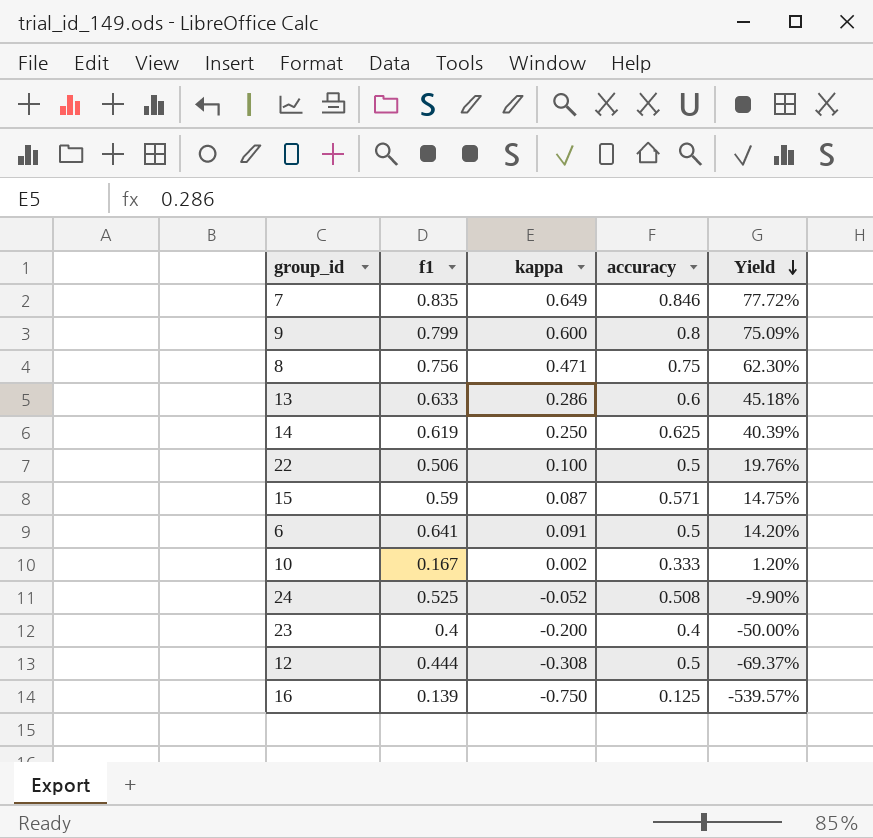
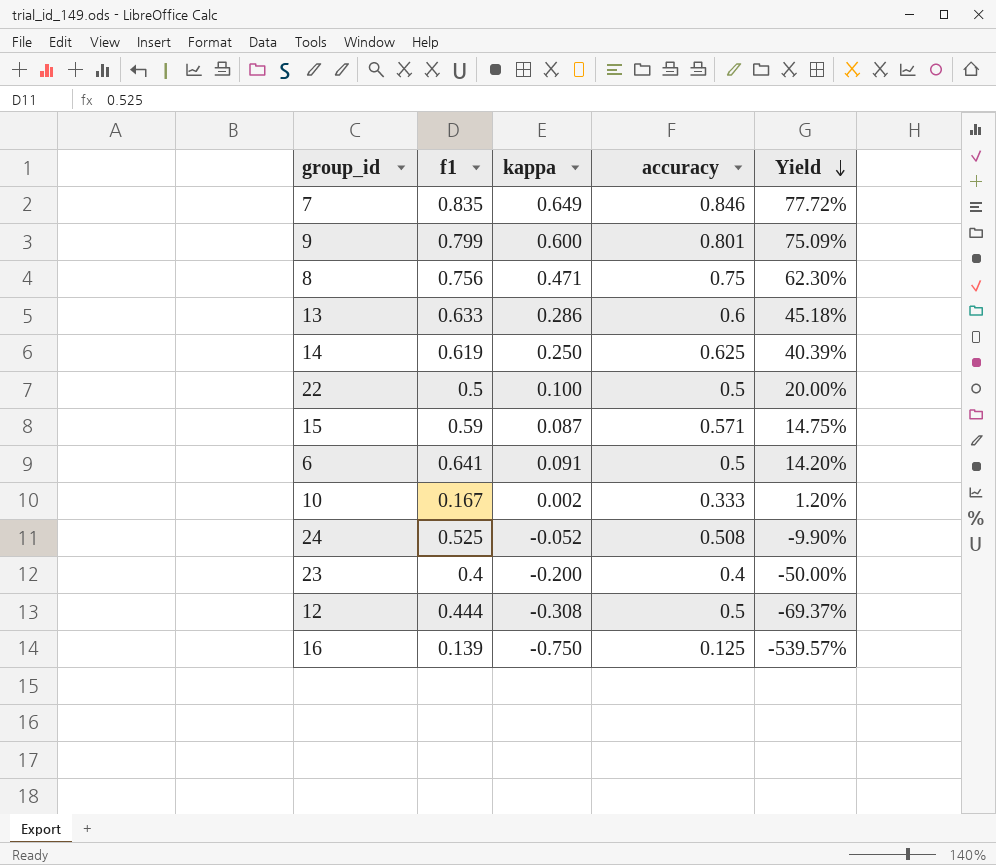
9 | accuracy: 0.8 -> 0.801
22 | f1: 0.506 -> 0.5
22 | Yield: 19.76% -> 20.00%

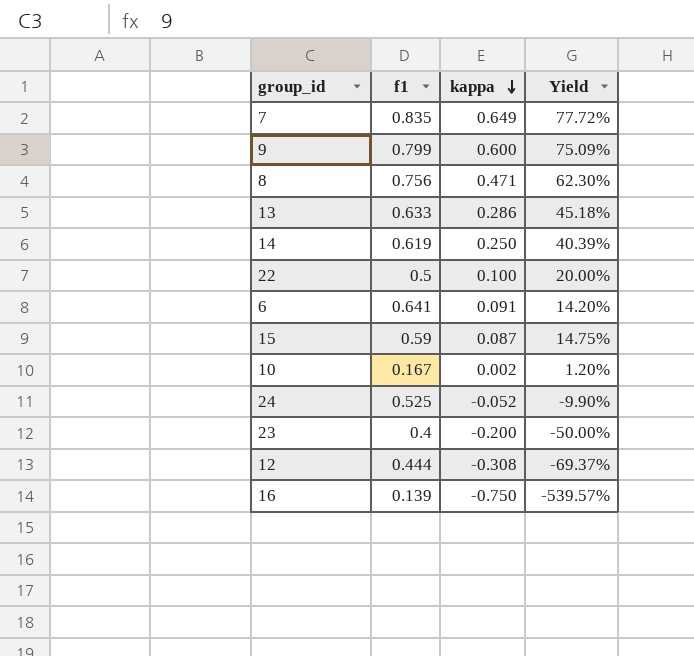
row order: Yield descending -> kappa descending
column accuracy | position: 4 -> none

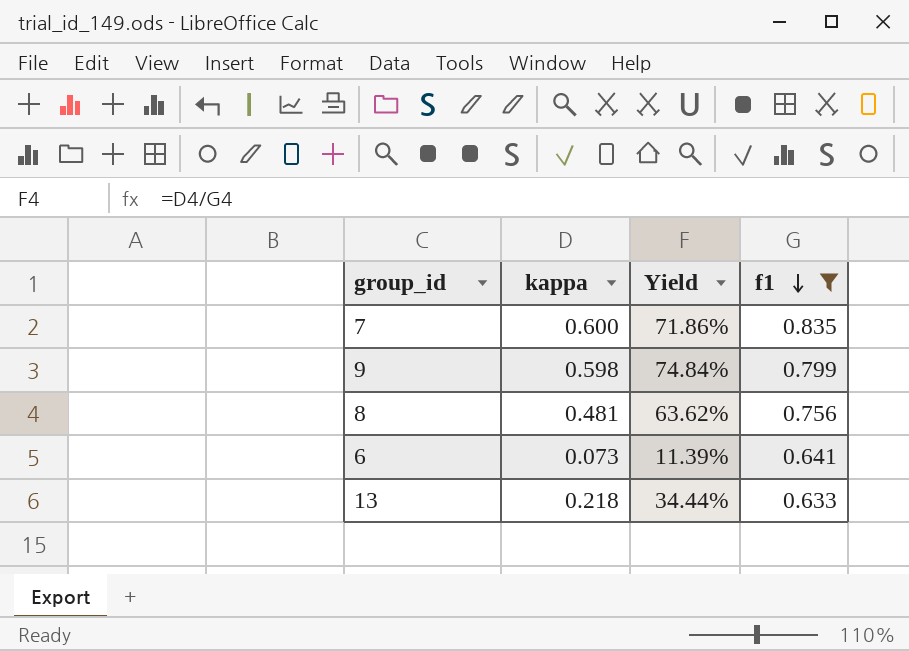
filter: none -> f1 >= 0.633
row order: kappa descending -> f1 descending
column f1 | position: 2 -> 4
7 | kappa: 0.649 -> 0.600
7 | Yield: 77.72% -> 71.86%
9 | kappa: 0.600 -> 0.598
9 | Yield: 75.09% -> 74.84%
8 | kappa: 0.471 -> 0.481
8 | Yield: 62.30% -> 63.62%
6 | kappa: 0.091 -> 0.073
6 | Yield: 14.20% -> 11.39%
13 | kappa: 0.286 -> 0.218
13 | Yield: 45.18% -> 34.44%

